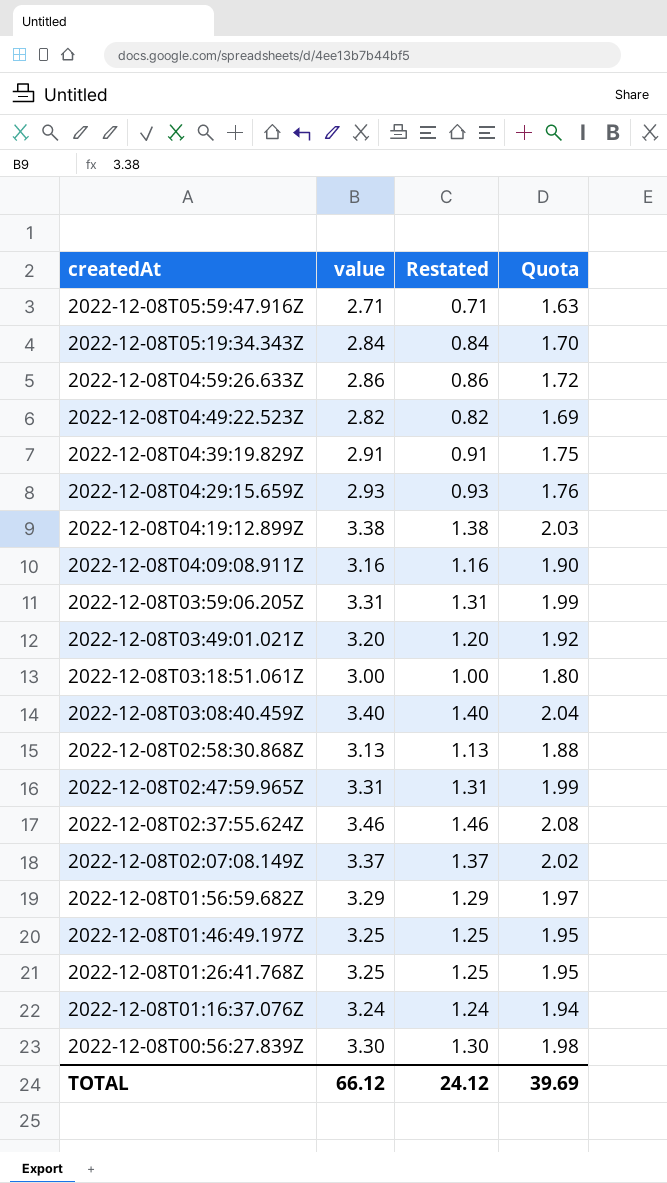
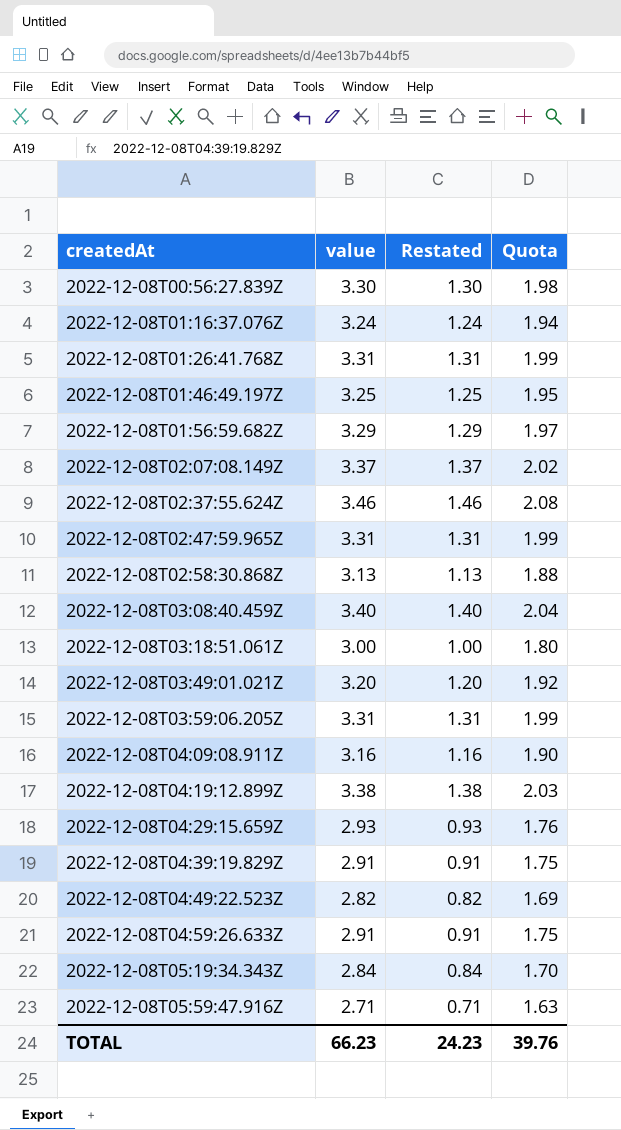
row order: createdAt descending -> createdAt ascending
2022-12-08T01:26:41.768Z | value: 3.25 -> 3.31
2022-12-08T01:26:41.768Z | Restated: 1.25 -> 1.31
2022-12-08T01:26:41.768Z | Quota: 1.95 -> 1.99
2022-12-08T04:59:26.633Z | value: 2.86 -> 2.91
2022-12-08T04:59:26.633Z | Restated: 0.86 -> 0.91
2022-12-08T04:59:26.633Z | Quota: 1.72 -> 1.75
TOTAL | value: 66.12 -> 66.23
TOTAL | Restated: 24.12 -> 24.23
TOTAL | Quota: 39.69 -> 39.76

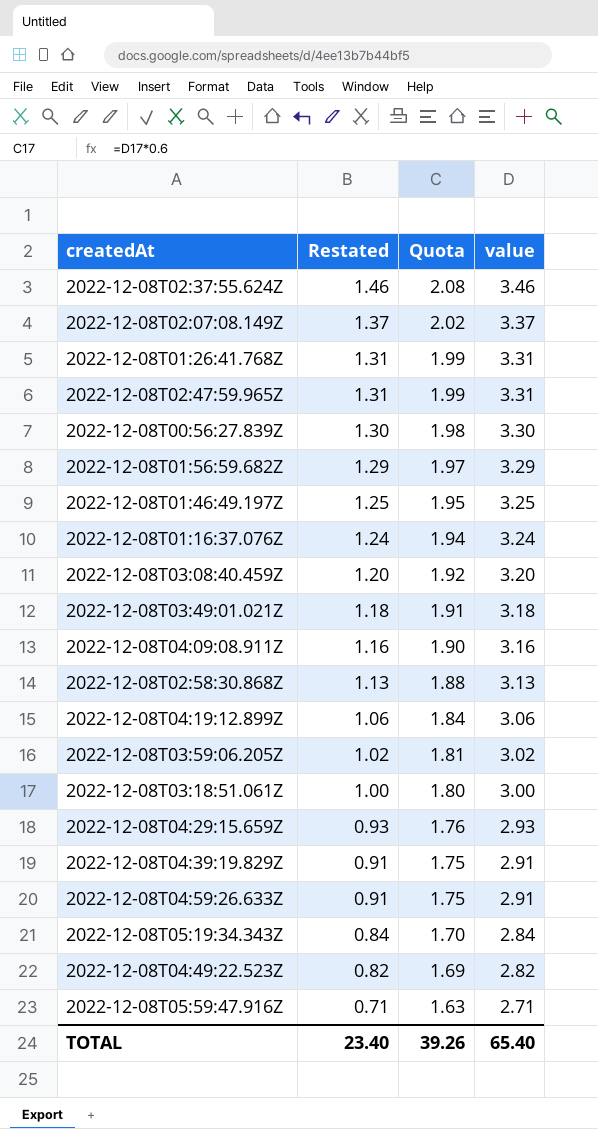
row order: createdAt ascending -> Restated descending
column value | position: 2 -> 4
2022-12-08T03:08:40.459Z | Restated: 1.40 -> 1.20
2022-12-08T03:08:40.459Z | Quota: 2.04 -> 1.92
2022-12-08T03:08:40.459Z | value: 3.40 -> 3.20
2022-12-08T03:49:01.021Z | Restated: 1.20 -> 1.18
2022-12-08T03:49:01.021Z | Quota: 1.92 -> 1.91
2022-12-08T03:49:01.021Z | value: 3.20 -> 3.18
2022-12-08T04:19:12.899Z | Restated: 1.38 -> 1.06
2022-12-08T04:19:12.899Z | Quota: 2.03 -> 1.84
2022-12-08T04:19:12.899Z | value: 3.38 -> 3.06
2022-12-08T03:59:06.205Z | Restated: 1.31 -> 1.02
2022-12-08T03:59:06.205Z | Quota: 1.99 -> 1.81
2022-12-08T03:59:06.205Z | value: 3.31 -> 3.02
TOTAL | Restated: 24.23 -> 23.40
TOTAL | Quota: 39.76 -> 39.26
TOTAL | value: 66.23 -> 65.40

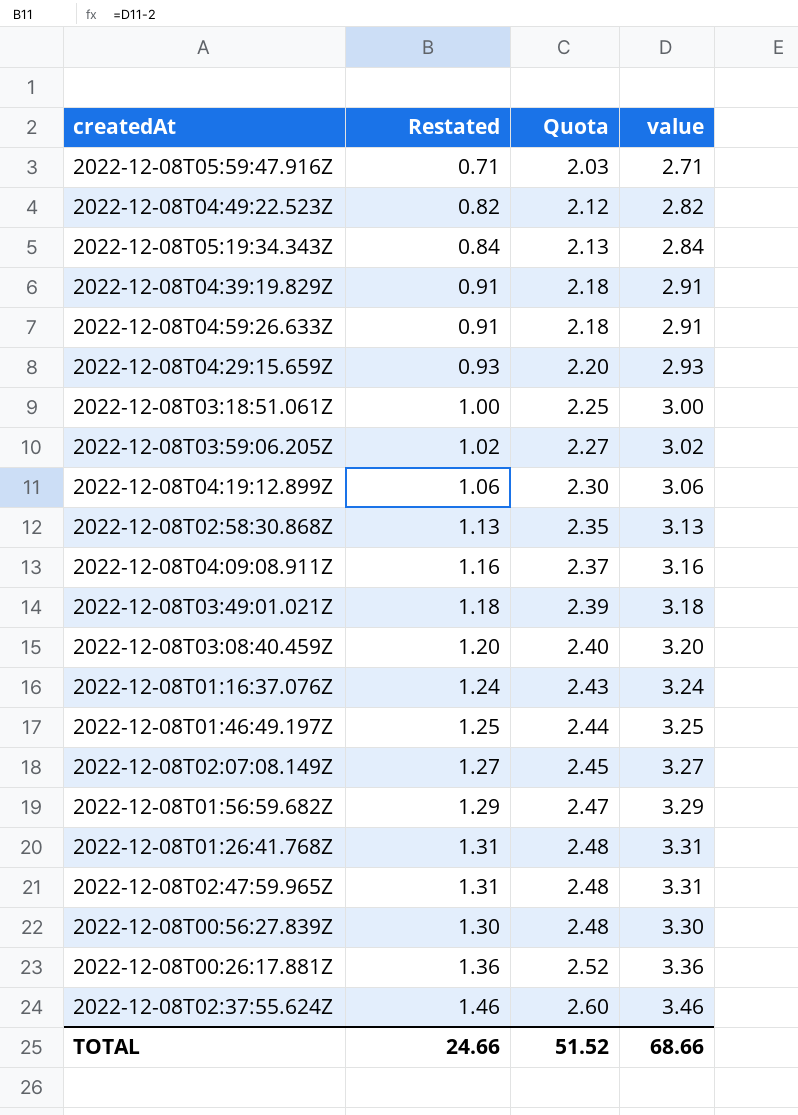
row order: Restated descending -> Quota ascending
column Quota | formula: [value] * 0.6 -> [value] * 0.75
2022-12-08T02:07:08.149Z | Restated: 1.37 -> 1.27
2022-12-08T02:07:08.149Z | value: 3.37 -> 3.27
row 2022-12-08T00:26:17.881Z: none -> 1.36 | 2.52 | 3.36
TOTAL | Restated: 23.40 -> 24.66
TOTAL | Quota: 39.26 -> 51.52
TOTAL | value: 65.40 -> 68.66

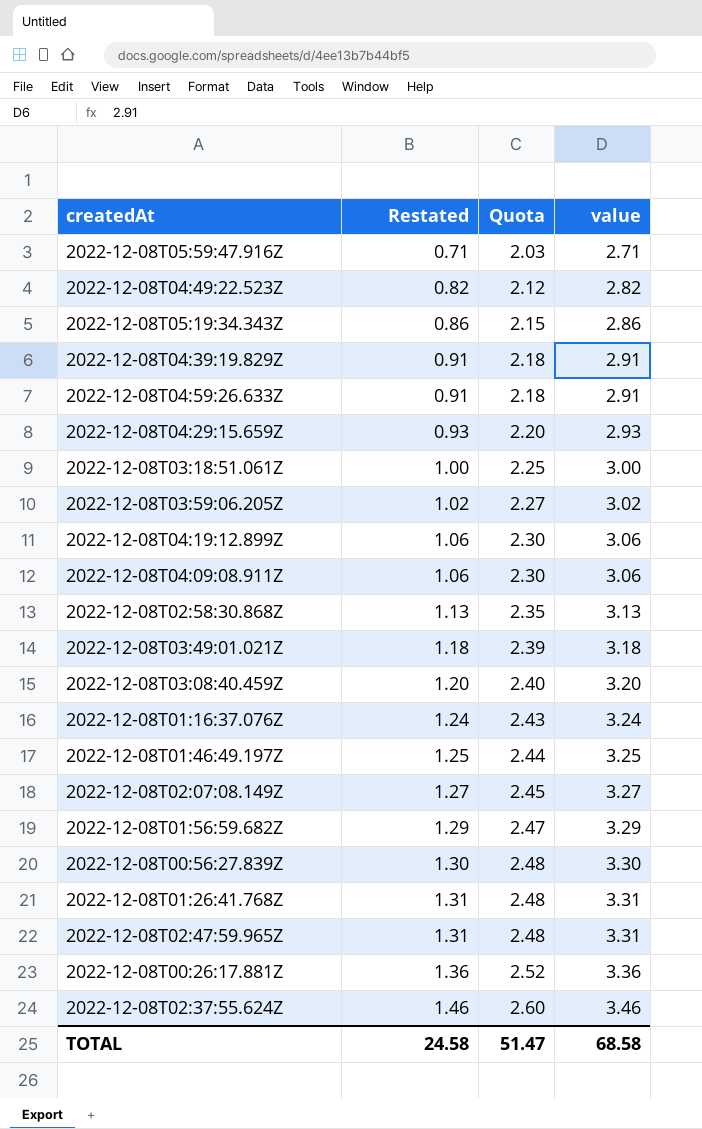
row order: Quota ascending -> Restated ascending
2022-12-08T05:19:34.343Z | Restated: 0.84 -> 0.86
2022-12-08T05:19:34.343Z | Quota: 2.13 -> 2.15
2022-12-08T05:19:34.343Z | value: 2.84 -> 2.86
2022-12-08T04:09:08.911Z | Restated: 1.16 -> 1.06
2022-12-08T04:09:08.911Z | Quota: 2.37 -> 2.30
2022-12-08T04:09:08.911Z | value: 3.16 -> 3.06
TOTAL | Restated: 24.66 -> 24.58
TOTAL | Quota: 51.52 -> 51.47
TOTAL | value: 68.66 -> 68.58

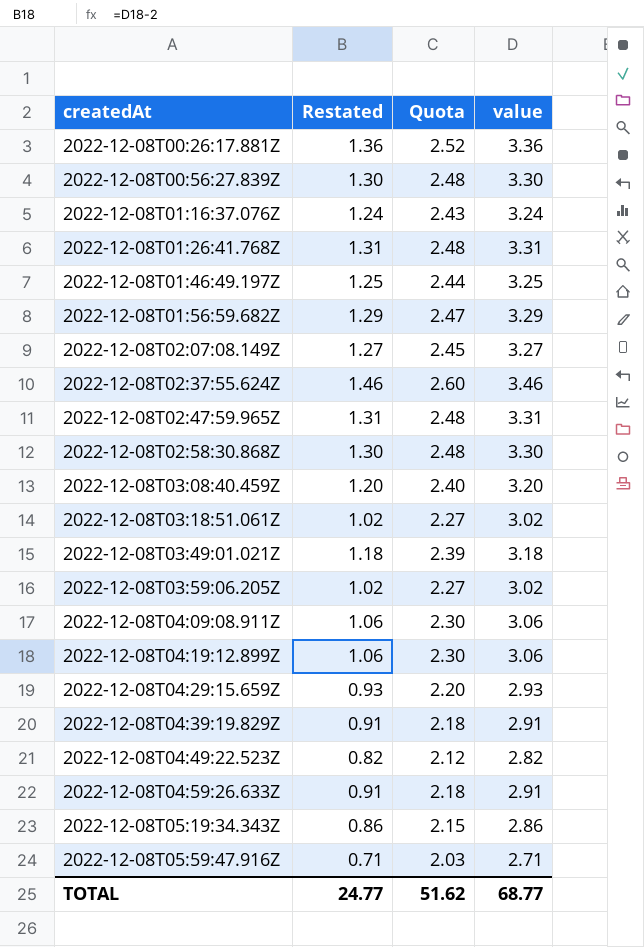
row order: Restated ascending -> createdAt ascending
2022-12-08T02:58:30.868Z | Restated: 1.13 -> 1.30
2022-12-08T02:58:30.868Z | Quota: 2.35 -> 2.48
2022-12-08T02:58:30.868Z | value: 3.13 -> 3.30
2022-12-08T03:18:51.061Z | Restated: 1.00 -> 1.02
2022-12-08T03:18:51.061Z | Quota: 2.25 -> 2.27
2022-12-08T03:18:51.061Z | value: 3.00 -> 3.02
TOTAL | Restated: 24.58 -> 24.77
TOTAL | Quota: 51.47 -> 51.62
TOTAL | value: 68.58 -> 68.77

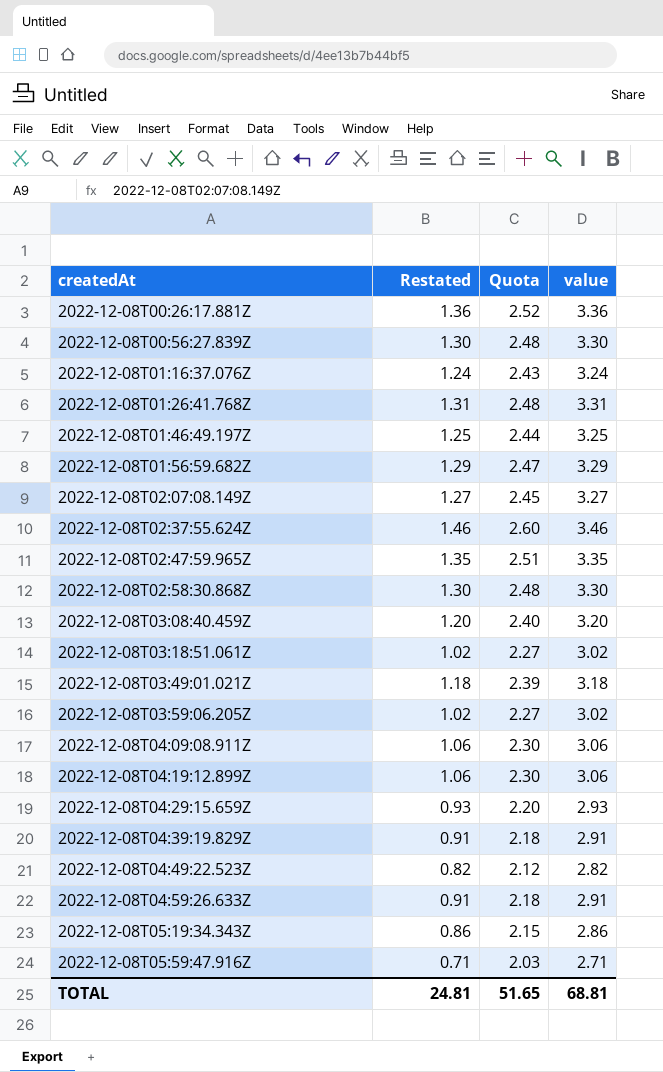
2022-12-08T02:47:59.965Z | Restated: 1.31 -> 1.35
2022-12-08T02:47:59.965Z | Quota: 2.48 -> 2.51
2022-12-08T02:47:59.965Z | value: 3.31 -> 3.35
TOTAL | Restated: 24.77 -> 24.81
TOTAL | Quota: 51.62 -> 51.65
TOTAL | value: 68.77 -> 68.81

